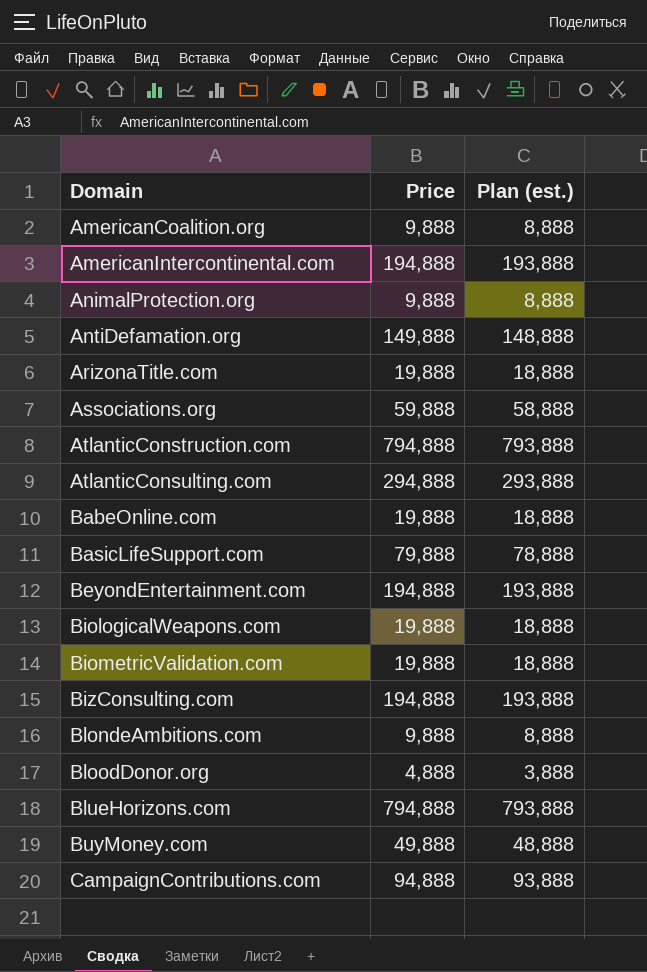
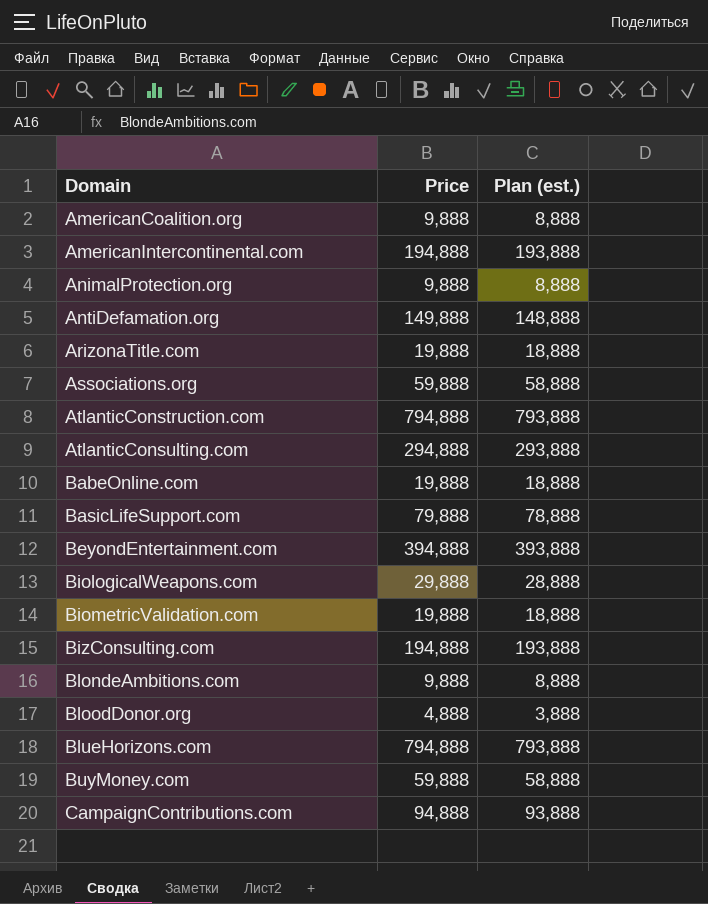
BeyondEntertainment.com | Price: 194,888 -> 394,888
BeyondEntertainment.com | Plan (est.): 193,888 -> 393,888
BiologicalWeapons.com | Price: 19,888 -> 29,888
BiologicalWeapons.com | Plan (est.): 18,888 -> 28,888
BuyMoney.com | Price: 49,888 -> 59,888
BuyMoney.com | Plan (est.): 48,888 -> 58,888

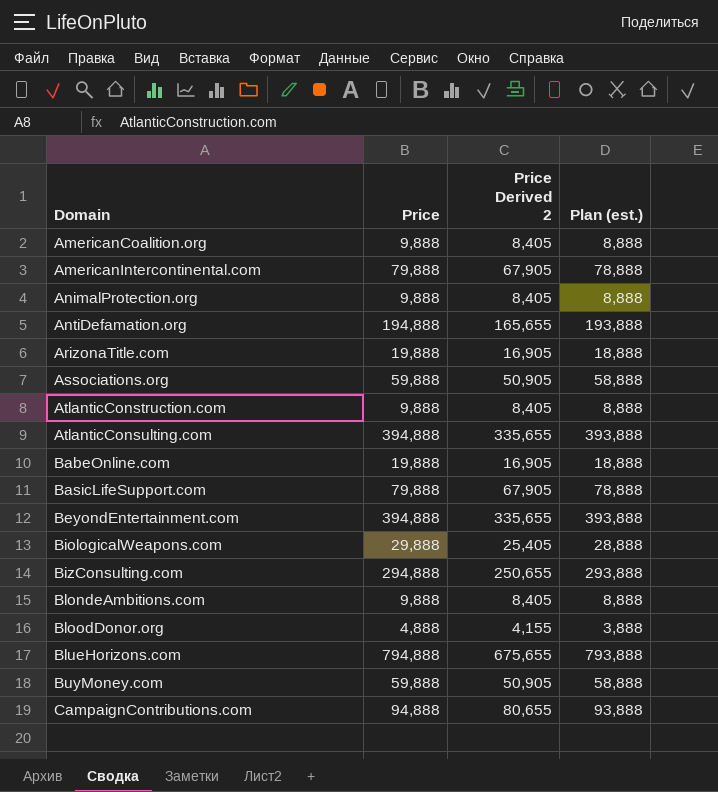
column Price Derived 2 | formula: none -> [Price] * 0.85
row BiometricValidation.com: 19,888 | 18,888 -> none
AmericanIntercontinental.com | Price: 194,888 -> 79,888
AmericanIntercontinental.com | Plan (est.): 193,888 -> 78,888
AntiDefamation.org | Price: 149,888 -> 194,888
AntiDefamation.org | Plan (est.): 148,888 -> 193,888
AtlanticConstruction.com | Price: 794,888 -> 9,888
AtlanticConstruction.com | Plan (est.): 793,888 -> 8,888
AtlanticConsulting.com | Price: 294,888 -> 394,888
AtlanticConsulting.com | Plan (est.): 293,888 -> 393,888
BizConsulting.com | Price: 194,888 -> 294,888
BizConsulting.com | Plan (est.): 193,888 -> 293,888

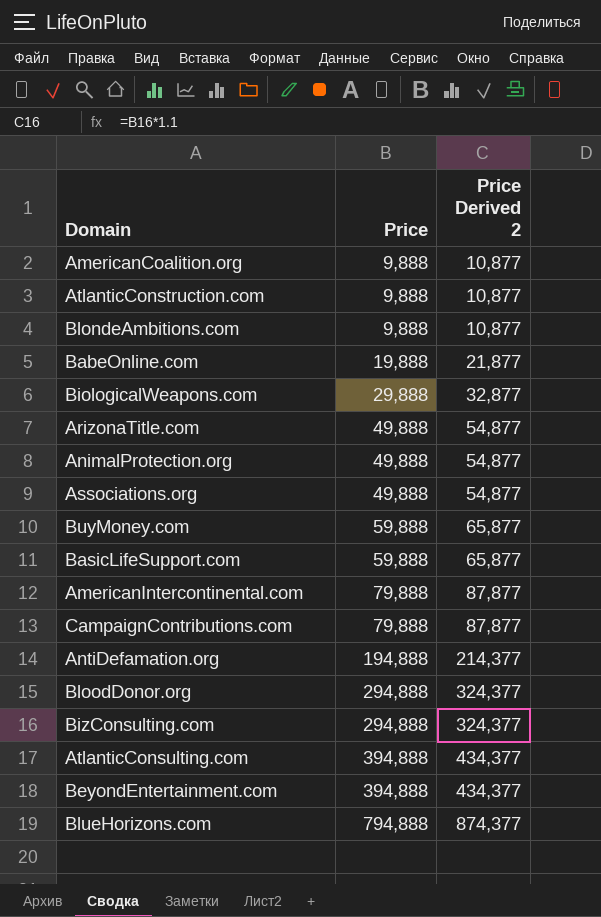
row order: Domain ascending -> Price ascending
column Plan (est.) | formula: [Price] - 1000 -> none
column Price Derived 2 | formula: [Price] * 0.85 -> [Price] * 1.1
ArizonaTitle.com | Price: 19,888 -> 49,888
AnimalProtection.org | Price: 9,888 -> 49,888
Associations.org | Price: 59,888 -> 49,888
BasicLifeSupport.com | Price: 79,888 -> 59,888
CampaignContributions.com | Price: 94,888 -> 79,888
BloodDonor.org | Price: 4,888 -> 294,888

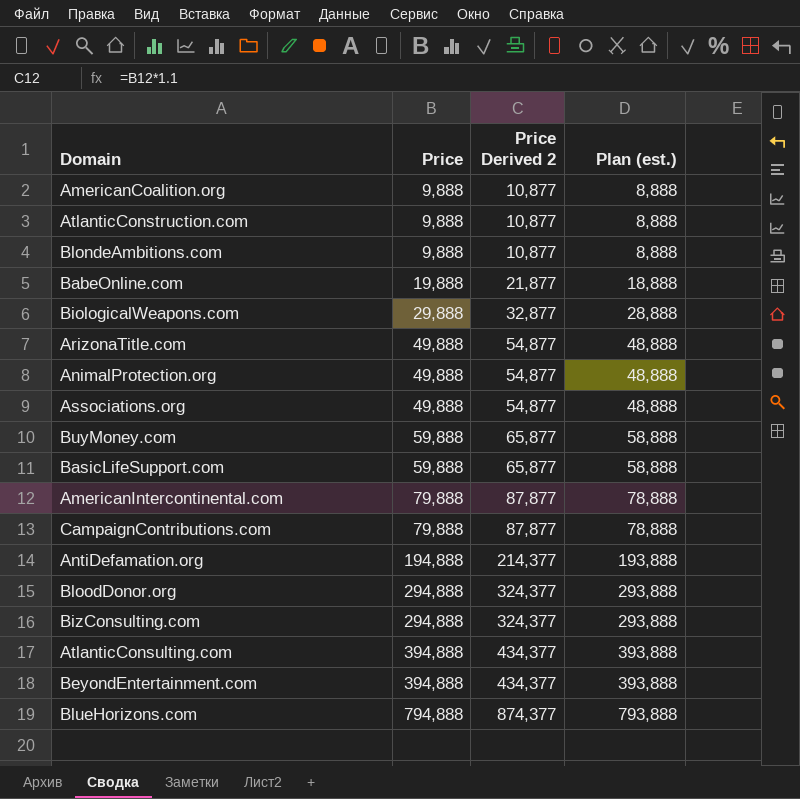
column Plan (est.) | formula: none -> [Price] - 1000

